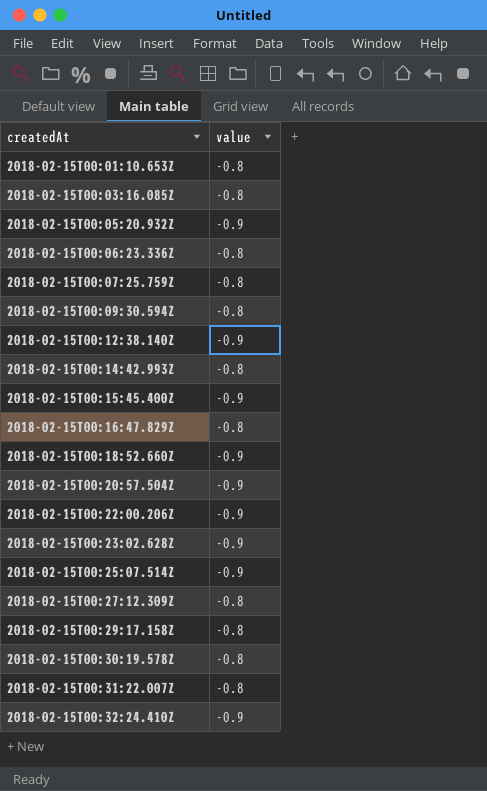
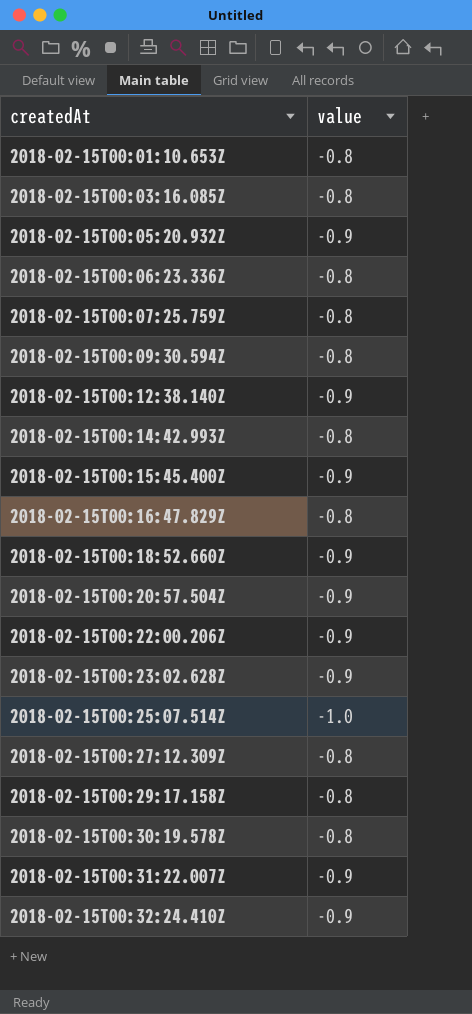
2018-02-15T00:25:07.514Z | value: -0.9 -> -1.0
2018-02-15T00:31:22.007Z | value: -0.8 -> -0.9

